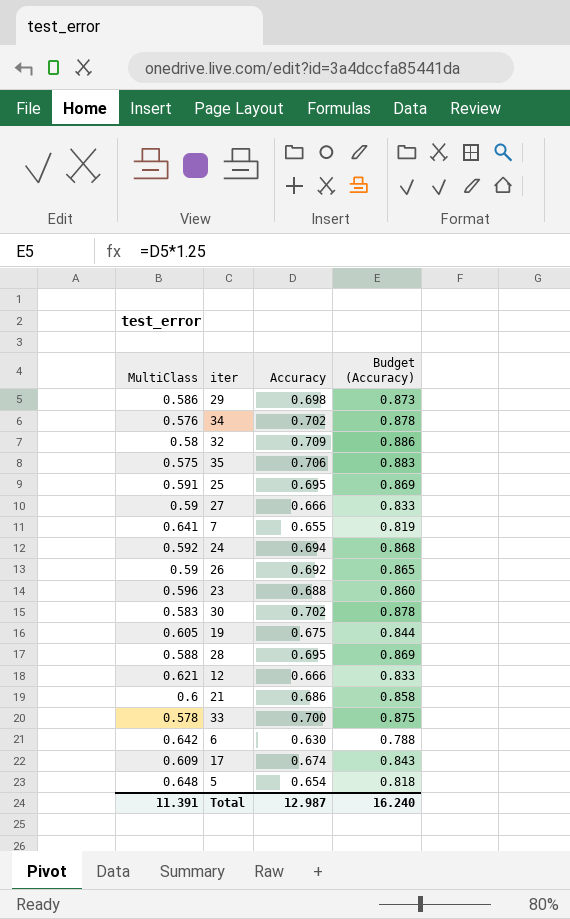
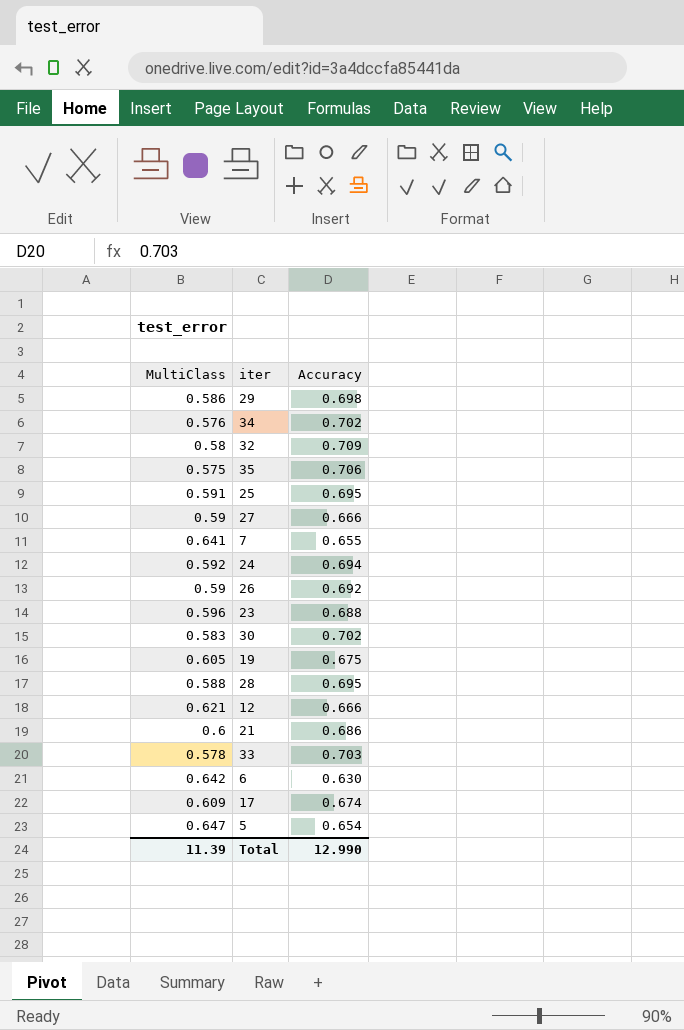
column Budget (Accuracy) | formula: [Accuracy] * 1.25 -> none
33 | Accuracy: 0.700 -> 0.703
5 | MultiClass: 0.648 -> 0.647
Total | MultiClass: 11.391 -> 11.39
Total | Accuracy: 12.987 -> 12.990

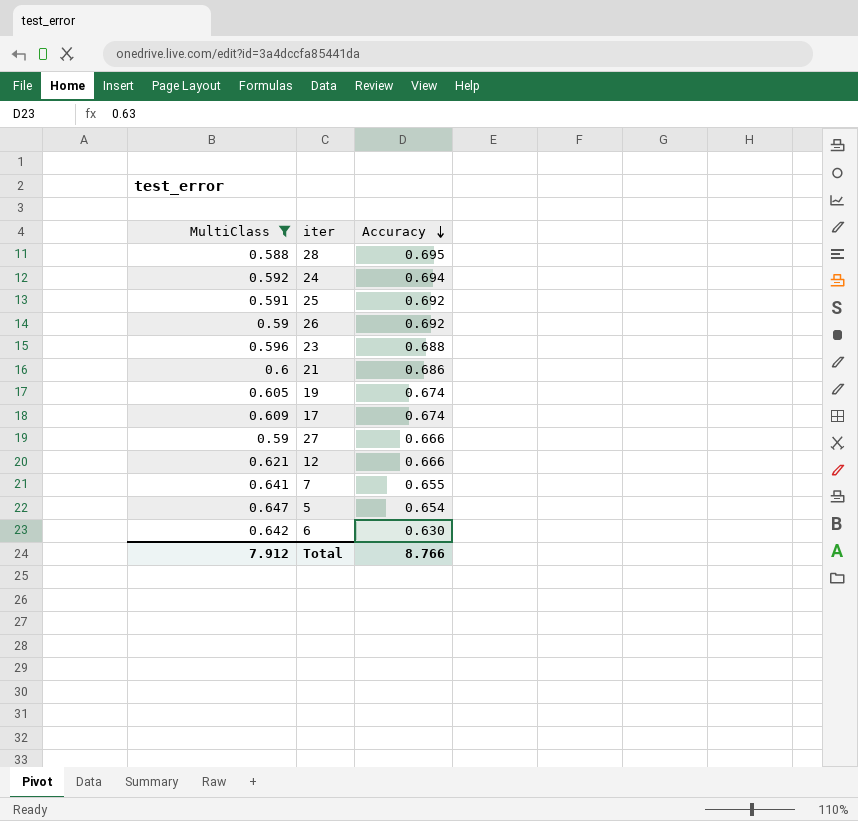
filter: none -> MultiClass >= 0.588
row order: none -> Accuracy descending
25 | Accuracy: 0.695 -> 0.692
19 | Accuracy: 0.675 -> 0.674
Total | MultiClass: 11.39 -> 7.912
Total | Accuracy: 12.990 -> 8.766

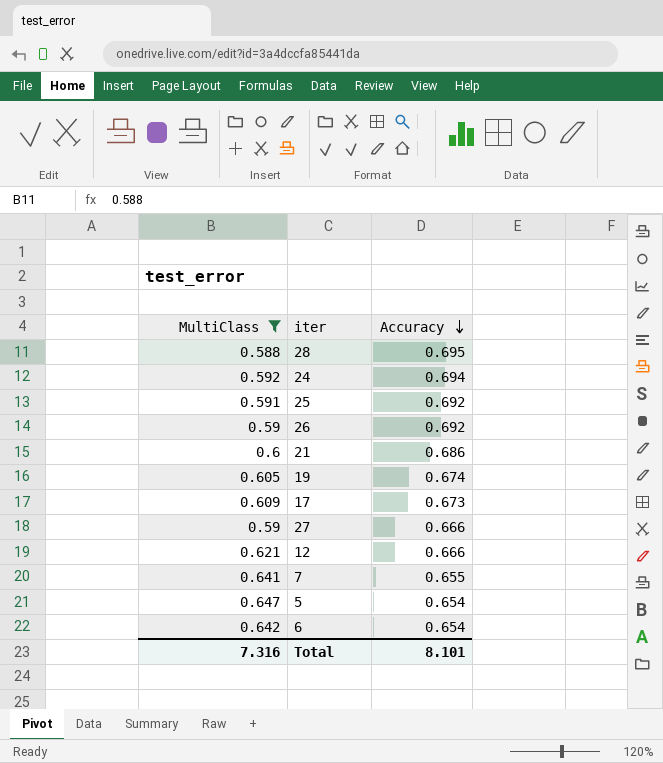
row 23: 0.596 | 0.688 -> none
17 | Accuracy: 0.674 -> 0.673
6 | Accuracy: 0.630 -> 0.654
Total | MultiClass: 7.912 -> 7.316
Total | Accuracy: 8.766 -> 8.101

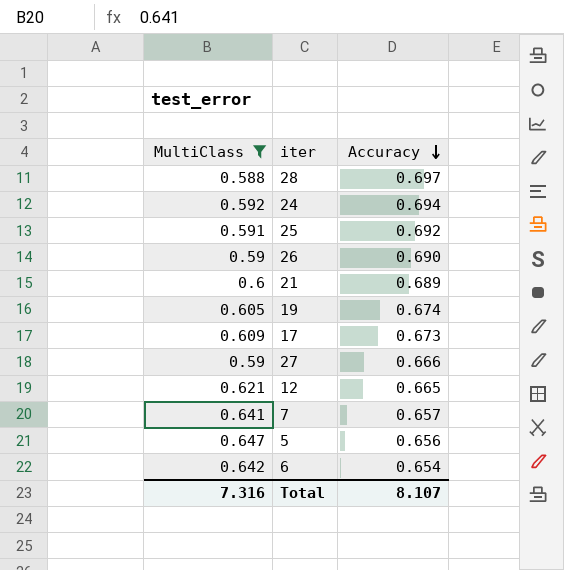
28 | Accuracy: 0.695 -> 0.697
26 | Accuracy: 0.692 -> 0.690
21 | Accuracy: 0.686 -> 0.689
12 | Accuracy: 0.666 -> 0.665
7 | Accuracy: 0.655 -> 0.657
5 | Accuracy: 0.654 -> 0.656
Total | Accuracy: 8.101 -> 8.107

